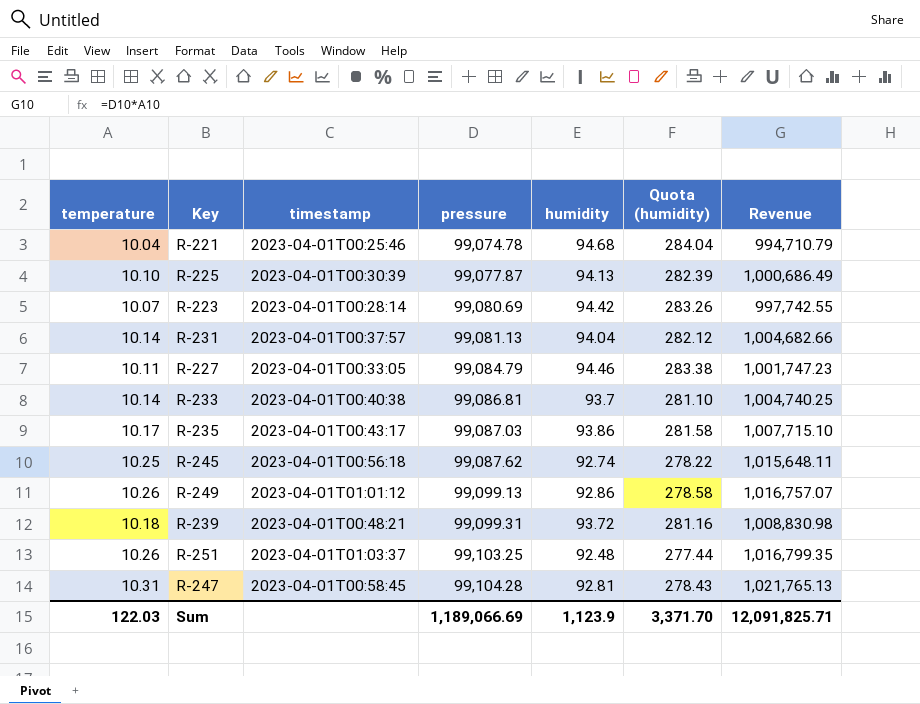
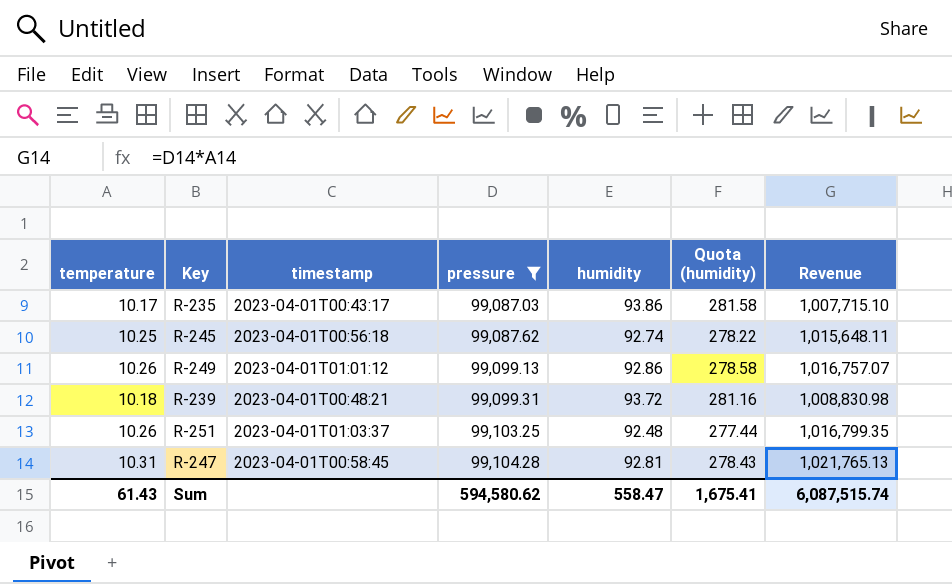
filter: none -> pressure >= 99,087.03
Sum | temperature: 122.03 -> 61.43
Sum | pressure: 1,189,066.69 -> 594,580.62
Sum | humidity: 1,123.9 -> 558.47
Sum | Quota (humidity): 3,371.70 -> 1,675.41
Sum | Revenue: 12,091,825.71 -> 6,087,515.74

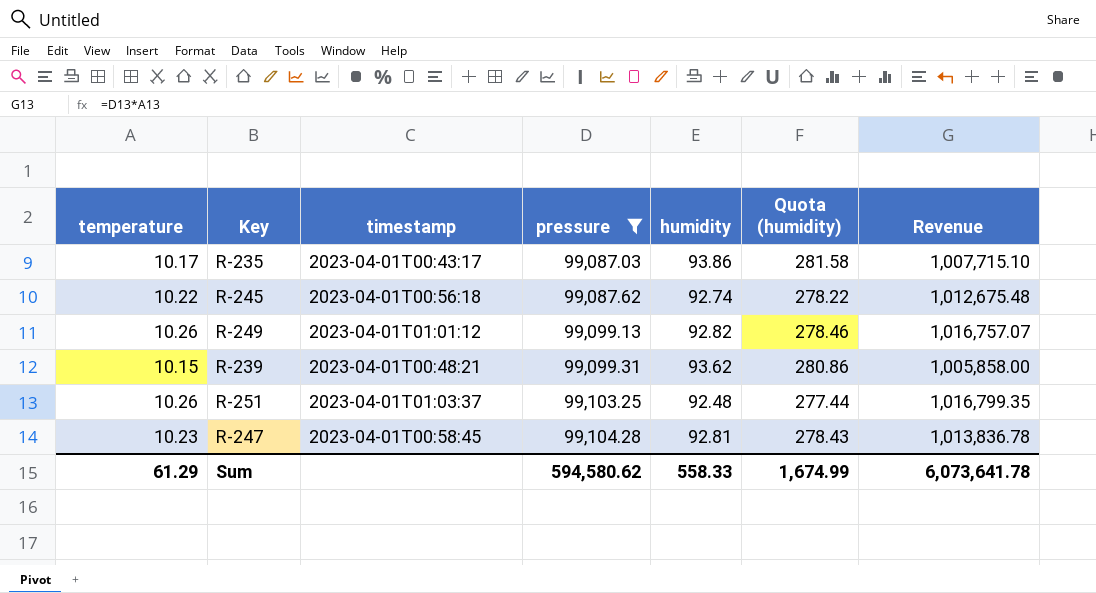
R-245 | temperature: 10.25 -> 10.22
R-245 | Revenue: 1,015,648.11 -> 1,012,675.48
R-249 | humidity: 92.86 -> 92.82
R-249 | Quota (humidity): 278.58 -> 278.46
R-239 | temperature: 10.18 -> 10.15
R-239 | humidity: 93.72 -> 93.62
R-239 | Quota (humidity): 281.16 -> 280.86
R-239 | Revenue: 1,008,830.98 -> 1,005,858.00
R-247 | temperature: 10.31 -> 10.23
R-247 | Revenue: 1,021,765.13 -> 1,013,836.78
Sum | temperature: 61.43 -> 61.29
Sum | humidity: 558.47 -> 558.33
Sum | Quota (humidity): 1,675.41 -> 1,674.99
Sum | Revenue: 6,087,515.74 -> 6,073,641.78

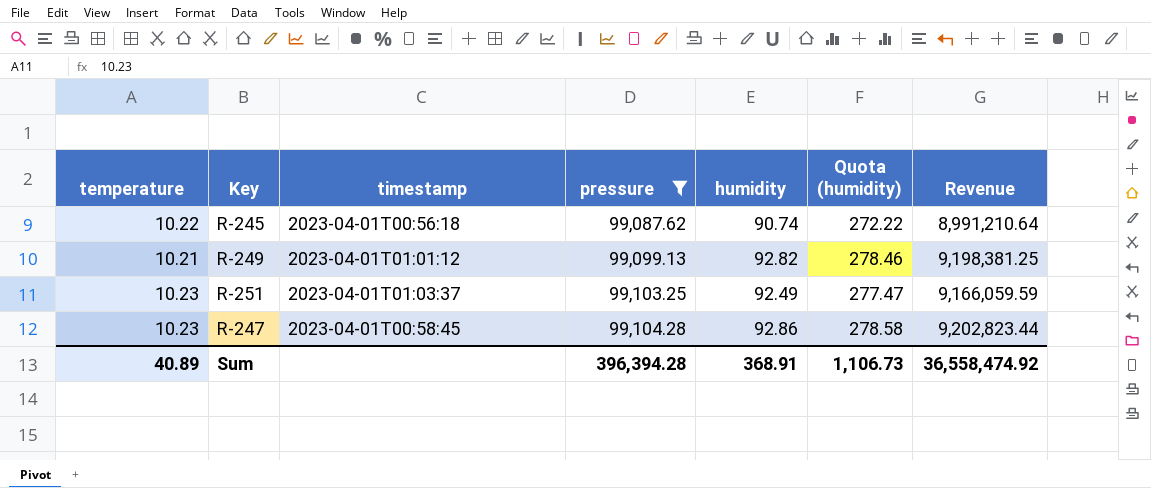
column Revenue | formula: [temperature] * [pressure] -> [pressure] * [humidity]
row R-235: 10.17 | 2023-04-01T00:43:17 | 99,087.03 | 93.86 | 281.58 | 1,007,715.10 -> none
row R-239: 10.15 | 2023-04-01T00:48:21 | 99,099.31 | 93.62 | 280.86 | 1,005,858.00 -> none
R-245 | humidity: 92.74 -> 90.74
R-245 | Quota (humidity): 278.22 -> 272.22
R-249 | temperature: 10.26 -> 10.21
R-251 | temperature: 10.26 -> 10.23
R-251 | humidity: 92.48 -> 92.49
R-251 | Quota (humidity): 277.44 -> 277.47
R-247 | humidity: 92.81 -> 92.86
R-247 | Quota (humidity): 278.43 -> 278.58
Sum | temperature: 61.29 -> 40.89
Sum | pressure: 594,580.62 -> 396,394.28
Sum | humidity: 558.33 -> 368.91
Sum | Quota (humidity): 1,674.99 -> 1,106.73
Sum | Revenue: 6,073,641.78 -> 36,558,474.92

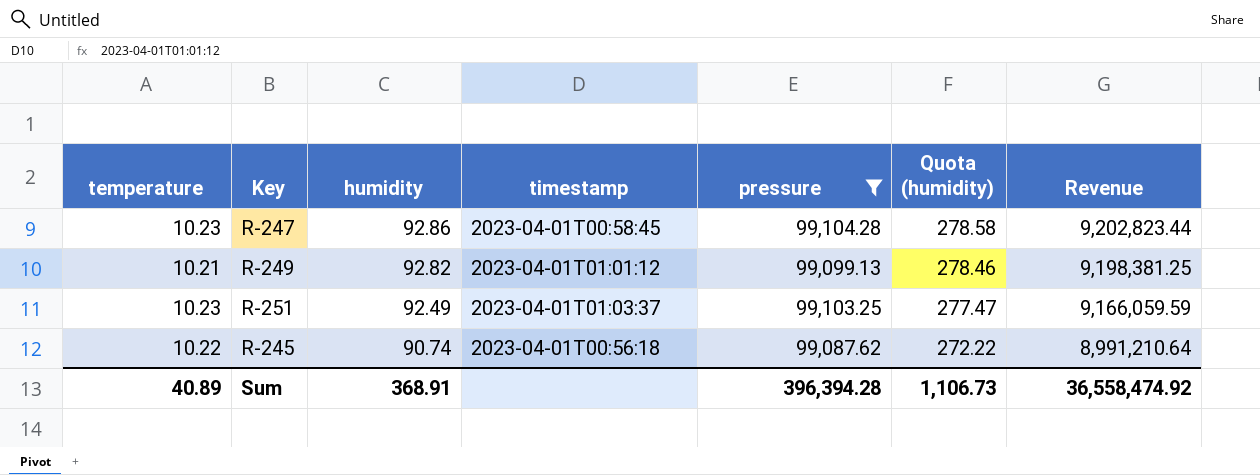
row order: pressure ascending -> humidity descending
column humidity | position: 5 -> 3

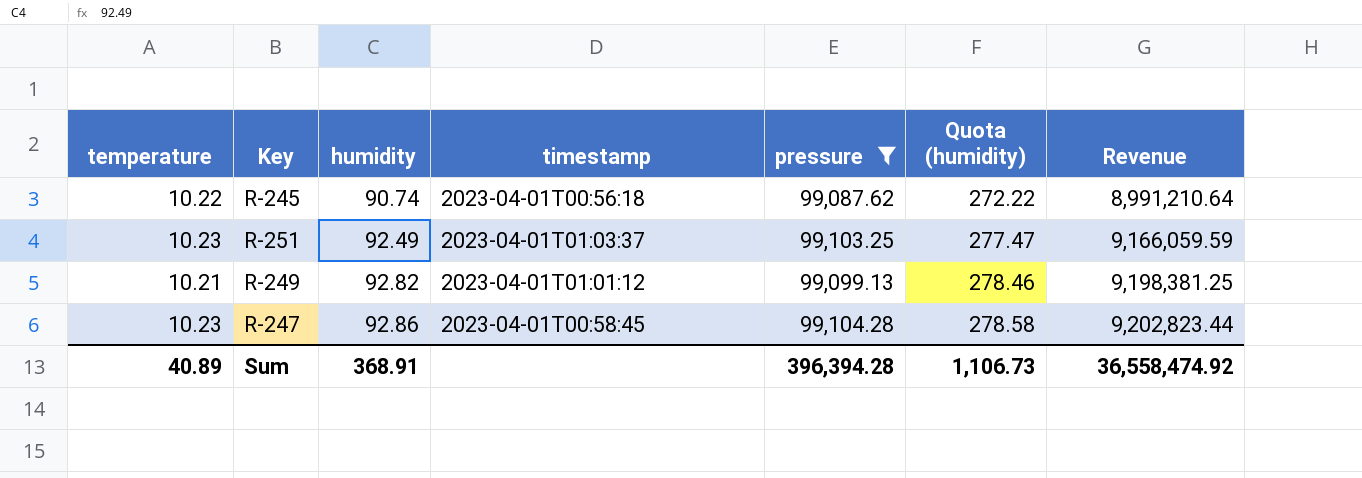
row order: humidity descending -> humidity ascending

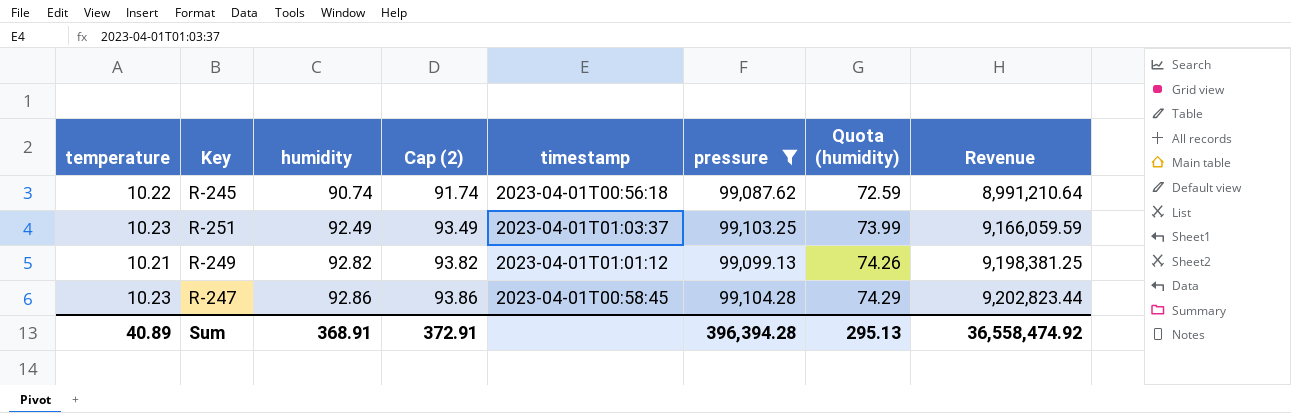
column Cap (2) | formula: none -> [humidity] + 1
column Quota (humidity) | formula: [humidity] * 3 -> [humidity] * 0.8
Sum | Quota (humidity): 1,106.73 -> 295.13

